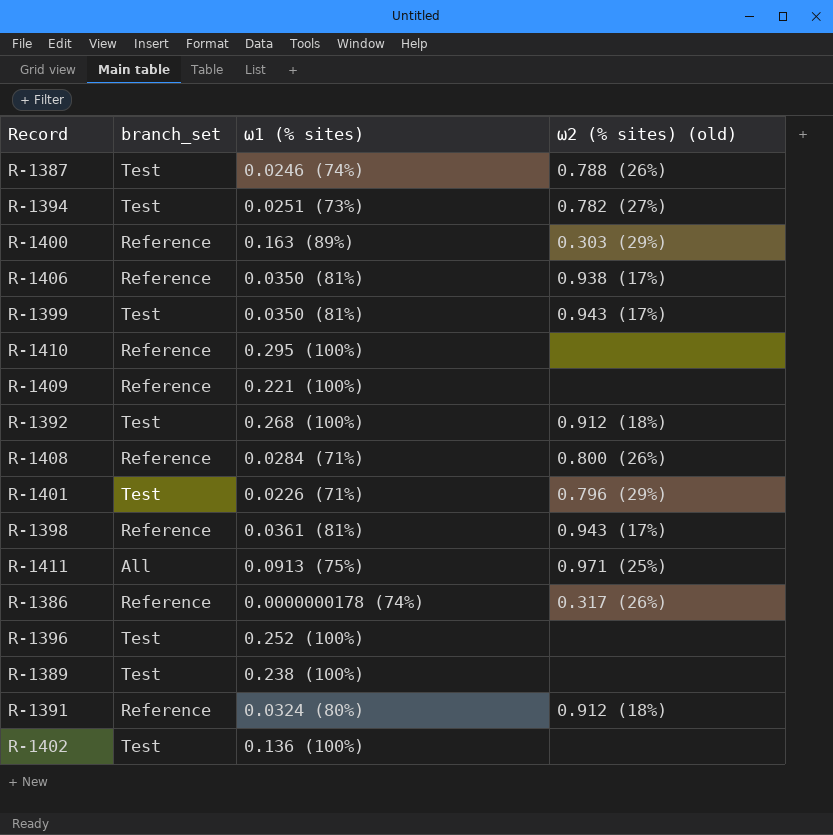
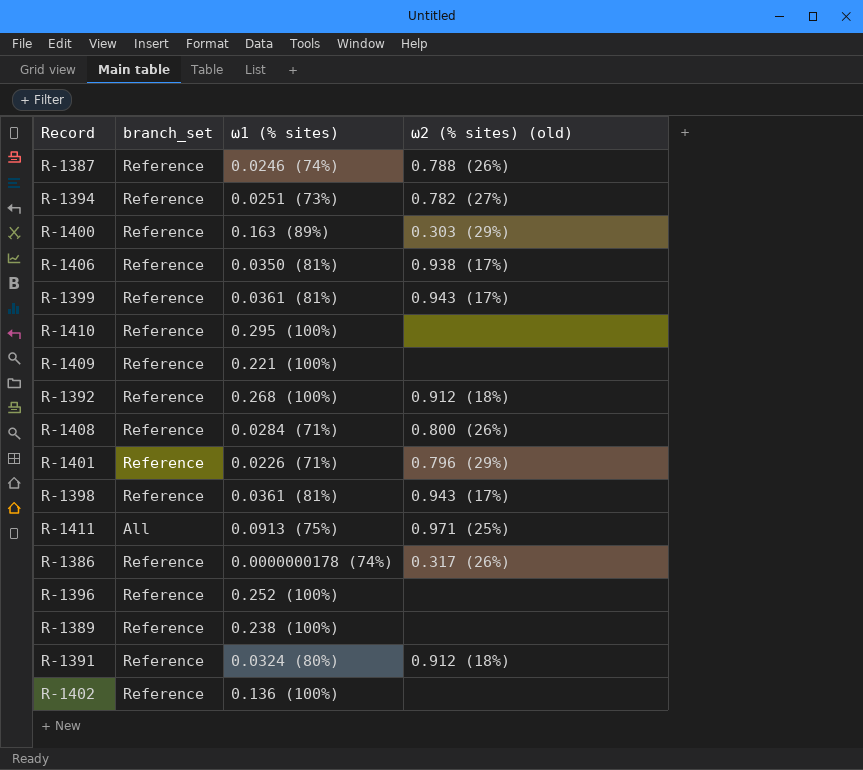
R-1387 | branch_set: Test -> Reference
R-1394 | branch_set: Test -> Reference
R-1399 | branch_set: Test -> Reference
R-1399 | ω1 (% sites): 0.0350 (81%) -> 0.0361 (81%)
R-1392 | branch_set: Test -> Reference
R-1401 | branch_set: Test -> Reference
R-1396 | branch_set: Test -> Reference
R-1389 | branch_set: Test -> Reference
R-1402 | branch_set: Test -> Reference

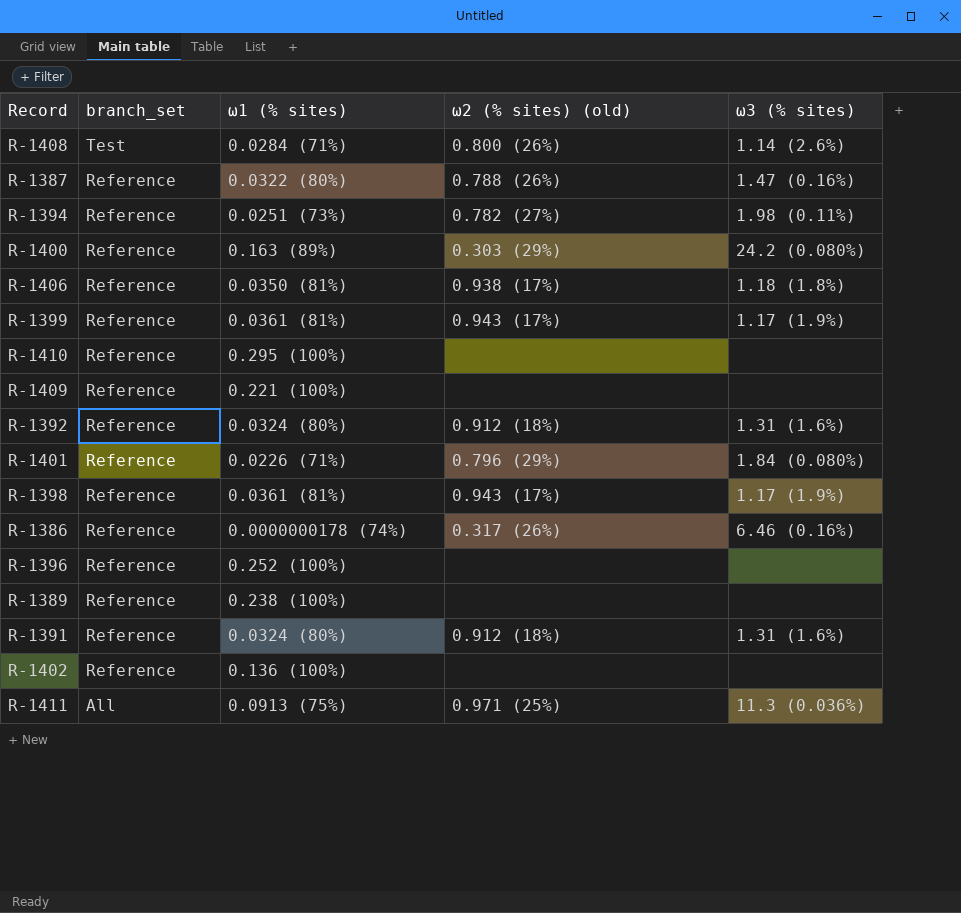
row order: none -> branch_set descending
column ω3 (% sites) | position: none -> 5
R-1408 | branch_set: Reference -> Test
R-1387 | ω1 (% sites): 0.0246 (74%) -> 0.0322 (80%)
R-1392 | ω1 (% sites): 0.268 (100%) -> 0.0324 (80%)

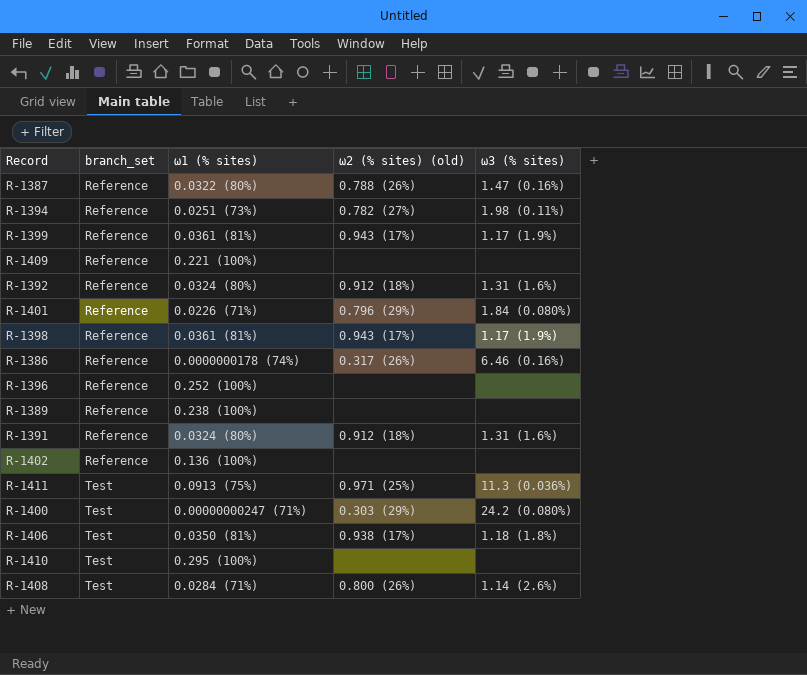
row order: branch_set descending -> branch_set ascending
R-1411 | branch_set: All -> Test
R-1400 | branch_set: Reference -> Test
R-1400 | ω1 (% sites): 0.163 (89%) -> 0.00000000247 (71%)
R-1406 | branch_set: Reference -> Test
R-1410 | branch_set: Reference -> Test

